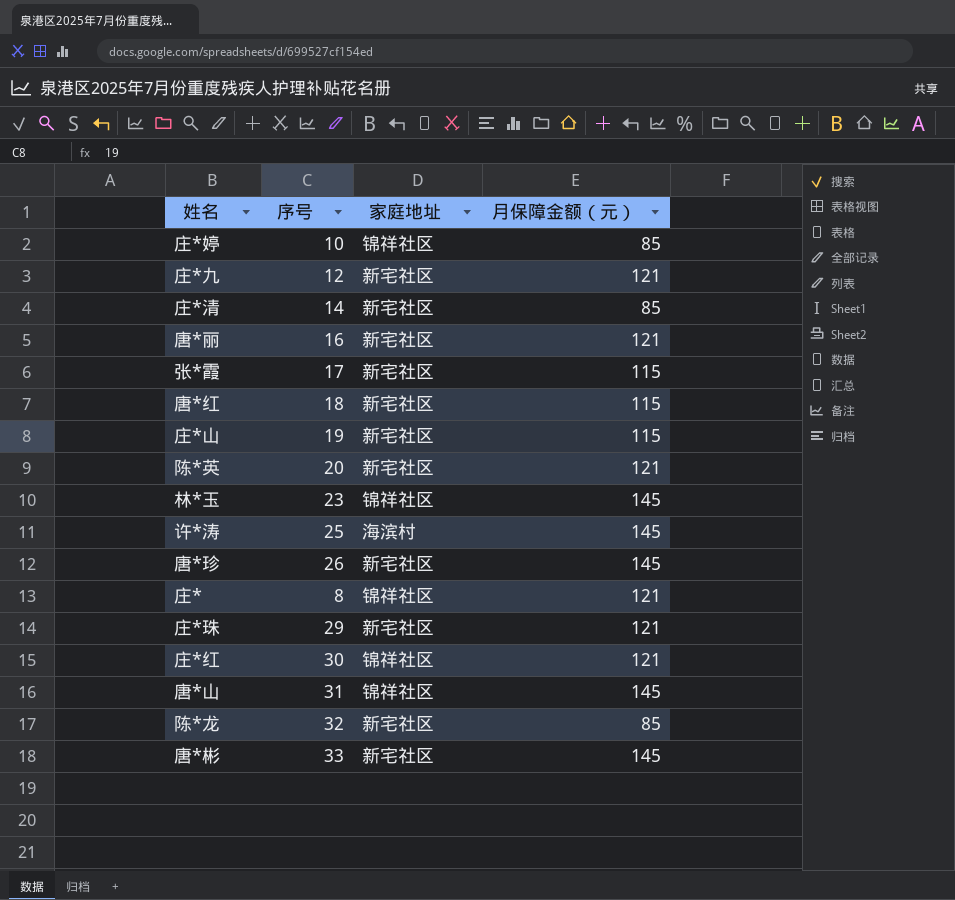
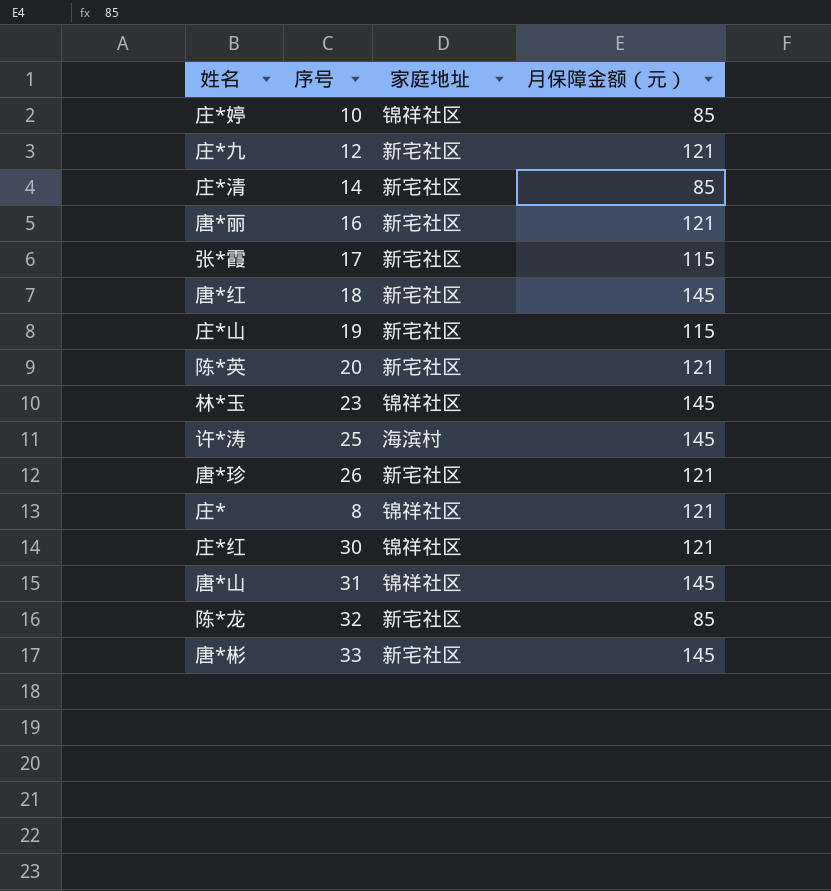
row 庄*珠: 29 | 新宅社区 | 121 -> none
唐*红 | 月保障金额（元）: 115 -> 145
唐*珍 | 月保障金额（元）: 145 -> 121

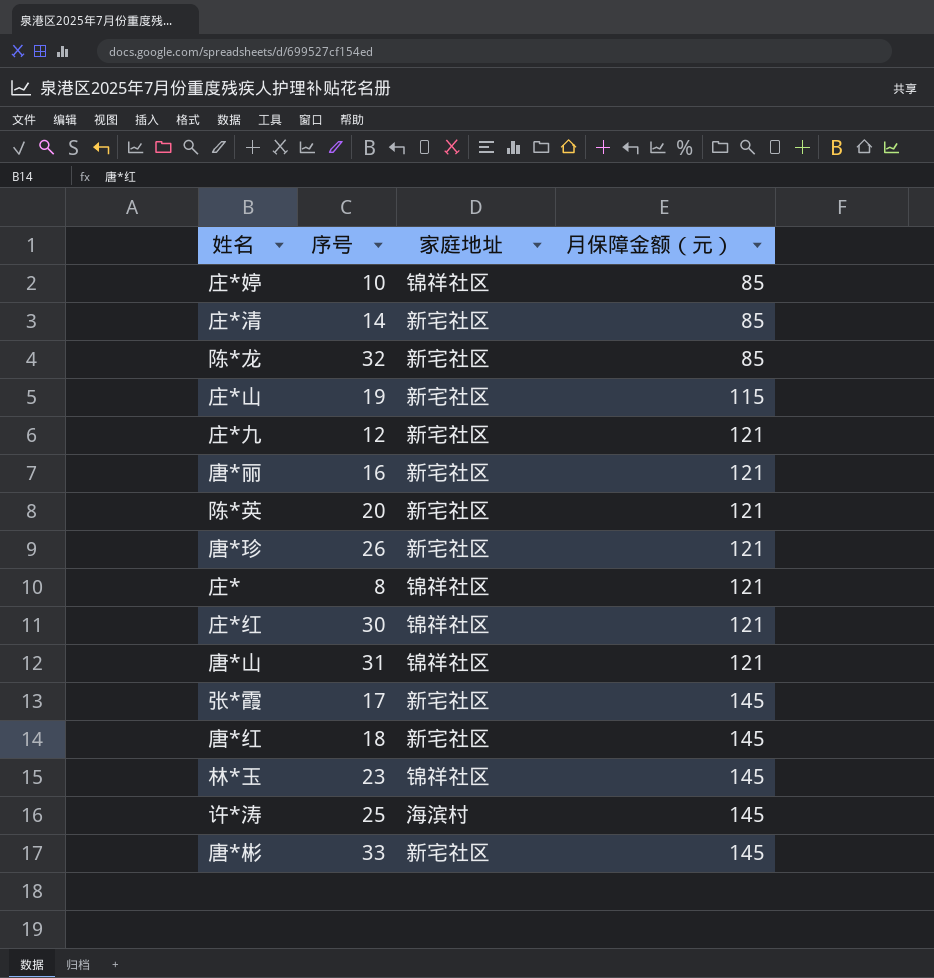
row order: none -> 月保障金额（元） ascending
唐*山 | 月保障金额（元）: 145 -> 121
张*霞 | 月保障金额（元）: 115 -> 145

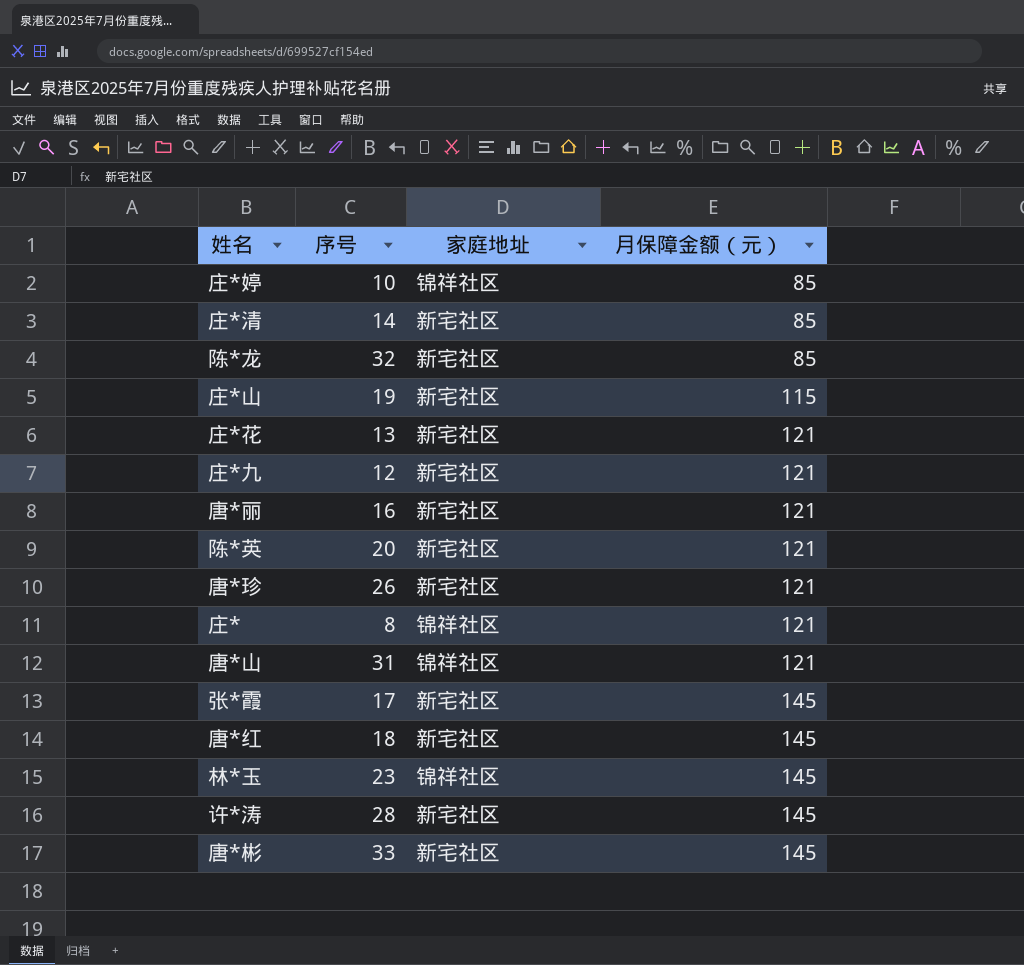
row 庄*红: 30 | 锦祥社区 | 121 -> none
row 庄*花: none -> 13 | 新宅社区 | 121
许*涛 | 序号: 25 -> 28
许*涛 | 家庭地址: 海滨村 -> 新宅社区

